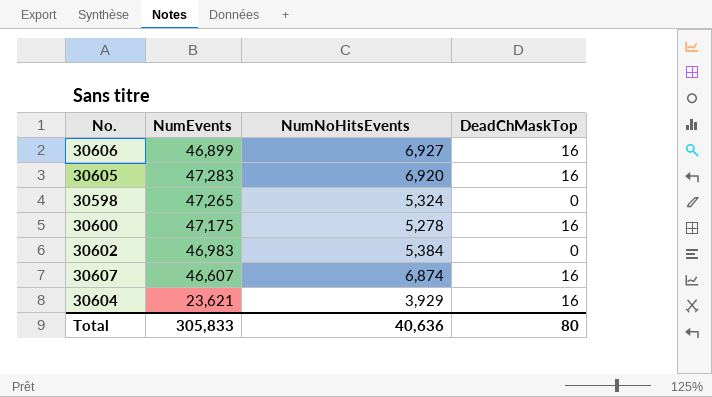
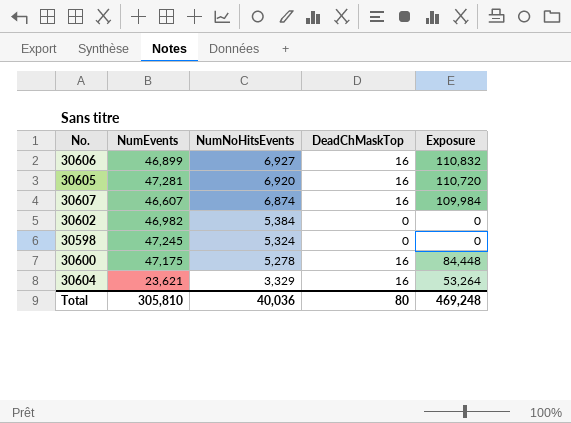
row order: none -> NumNoHitsEvents descending
column Exposure | formula: none -> [NumNoHitsEvents] * [DeadChMaskTop]
30605 | NumEvents: 47,283 -> 47,281
30602 | NumEvents: 46,983 -> 46,982
30598 | NumEvents: 47,265 -> 47,245
30604 | NumNoHitsEvents: 3,929 -> 3,329
Total | NumEvents: 305,833 -> 305,810
Total | NumNoHitsEvents: 40,636 -> 40,036

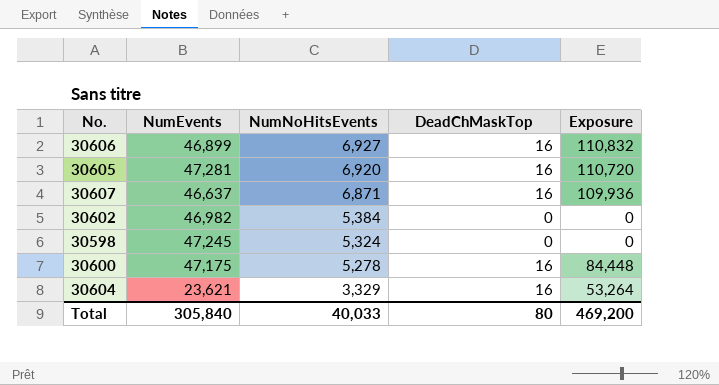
30607 | NumEvents: 46,607 -> 46,637
30607 | NumNoHitsEvents: 6,874 -> 6,871
30607 | Exposure: 109,984 -> 109,936
Total | NumEvents: 305,810 -> 305,840
Total | NumNoHitsEvents: 40,036 -> 40,033
Total | Exposure: 469,248 -> 469,200

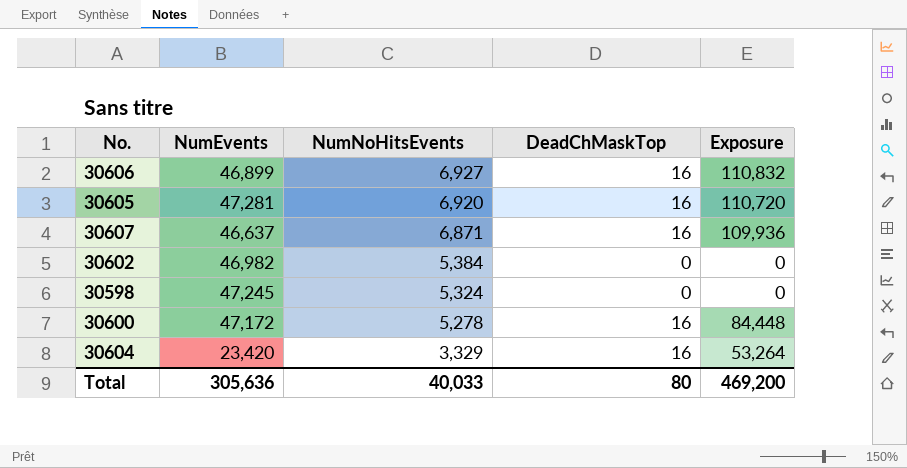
30600 | NumEvents: 47,175 -> 47,172
30604 | NumEvents: 23,621 -> 23,420
Total | NumEvents: 305,840 -> 305,636

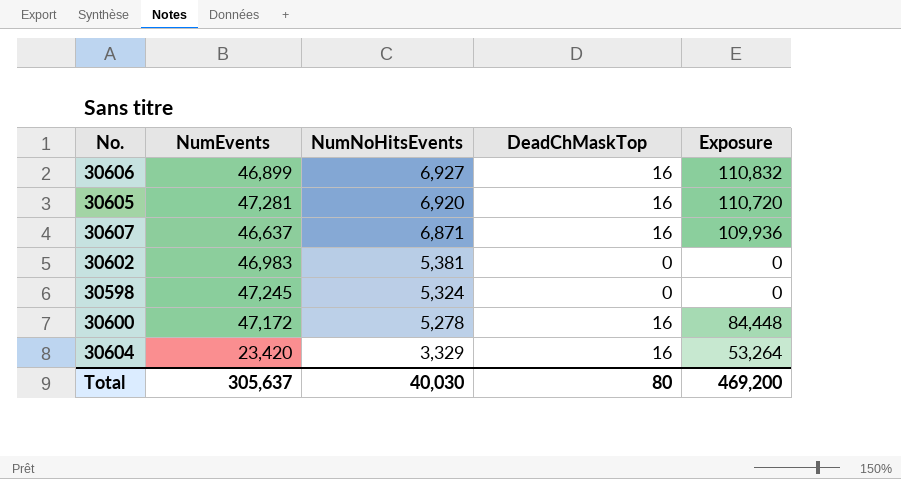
30602 | NumEvents: 46,982 -> 46,983
30602 | NumNoHitsEvents: 5,384 -> 5,381
Total | NumEvents: 305,636 -> 305,637
Total | NumNoHitsEvents: 40,033 -> 40,030

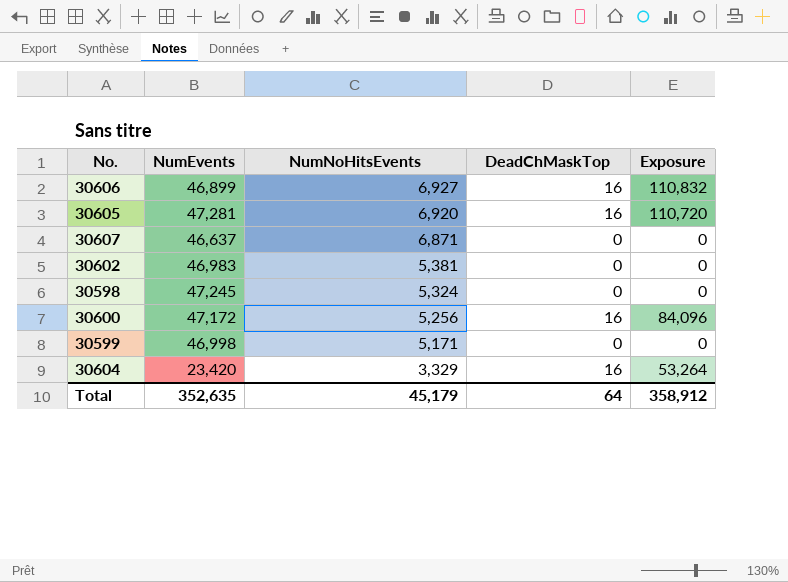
30607 | DeadChMaskTop: 16 -> 0
30607 | Exposure: 109,936 -> 0
30600 | NumNoHitsEvents: 5,278 -> 5,256
30600 | Exposure: 84,448 -> 84,096
row 30599: none -> 46,998 | 5,171 | 0 | 0
Total | NumEvents: 305,637 -> 352,635
Total | NumNoHitsEvents: 40,030 -> 45,179
Total | DeadChMaskTop: 80 -> 64
Total | Exposure: 469,200 -> 358,912

